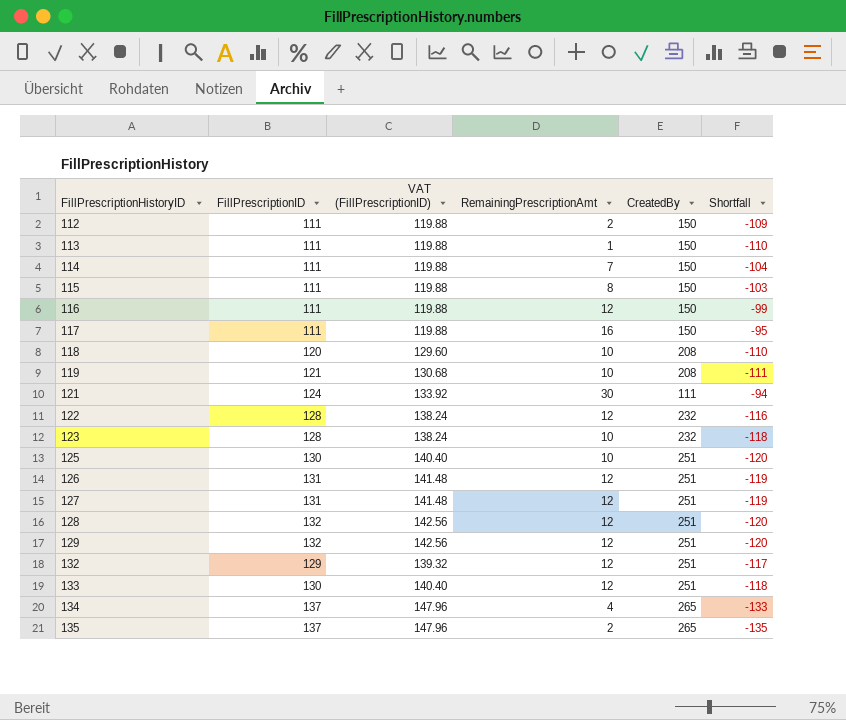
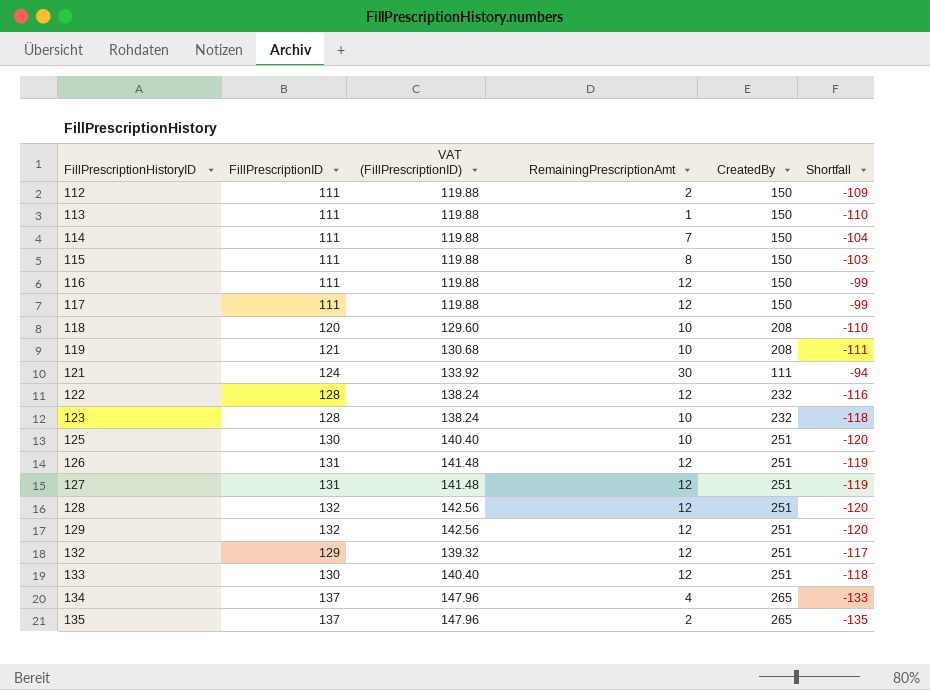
117 | RemainingPrescriptionAmt: 16 -> 12
117 | Shortfall: -95 -> -99

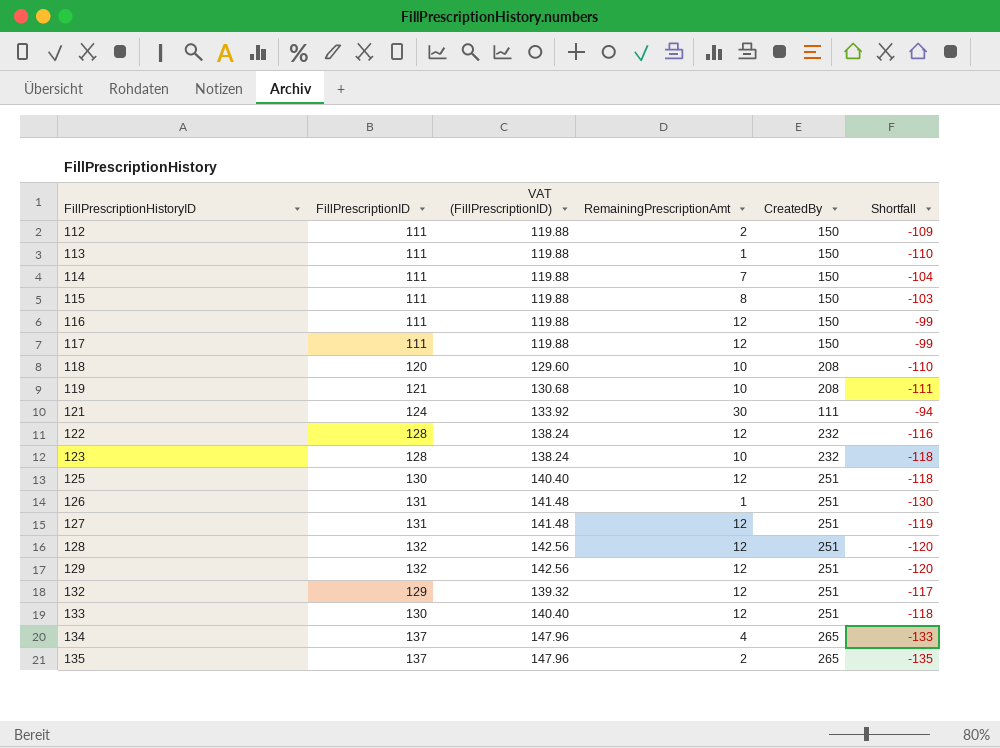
125 | RemainingPrescriptionAmt: 10 -> 12
125 | Shortfall: -120 -> -118
126 | RemainingPrescriptionAmt: 12 -> 1
126 | Shortfall: -119 -> -130

